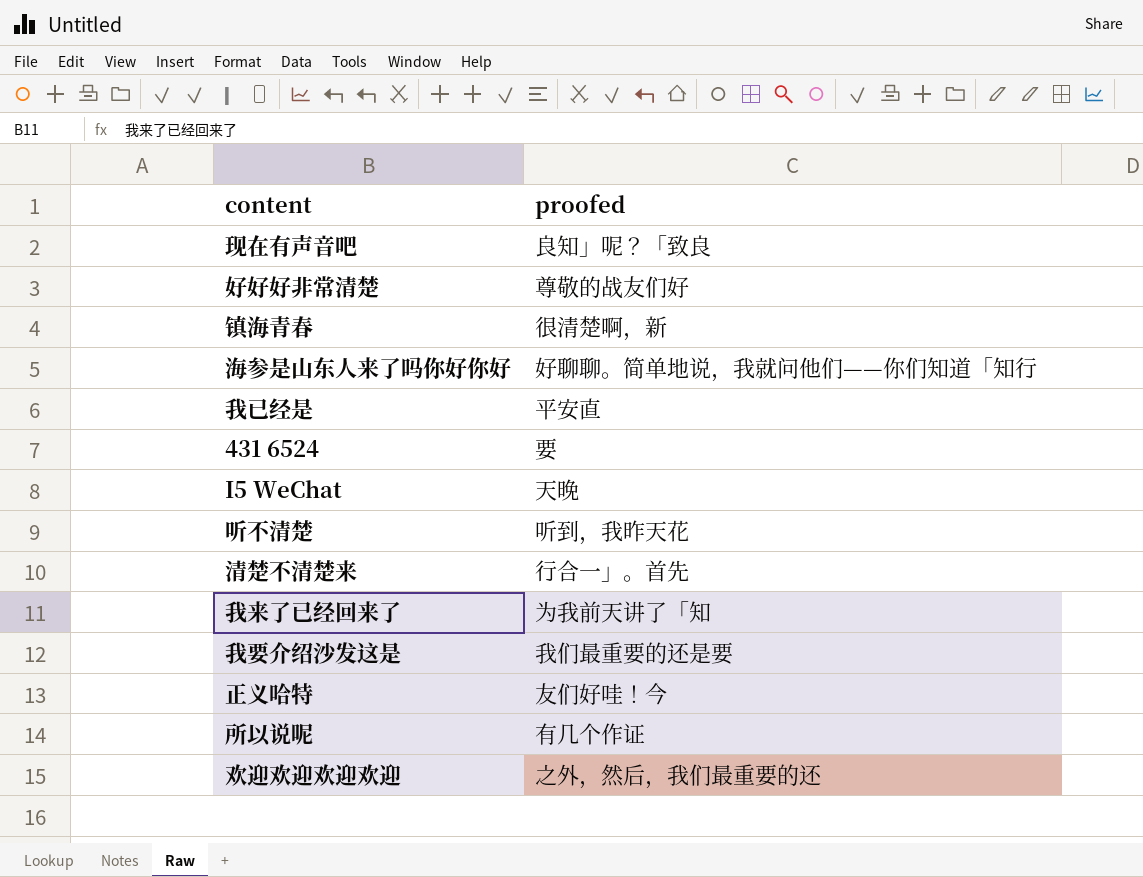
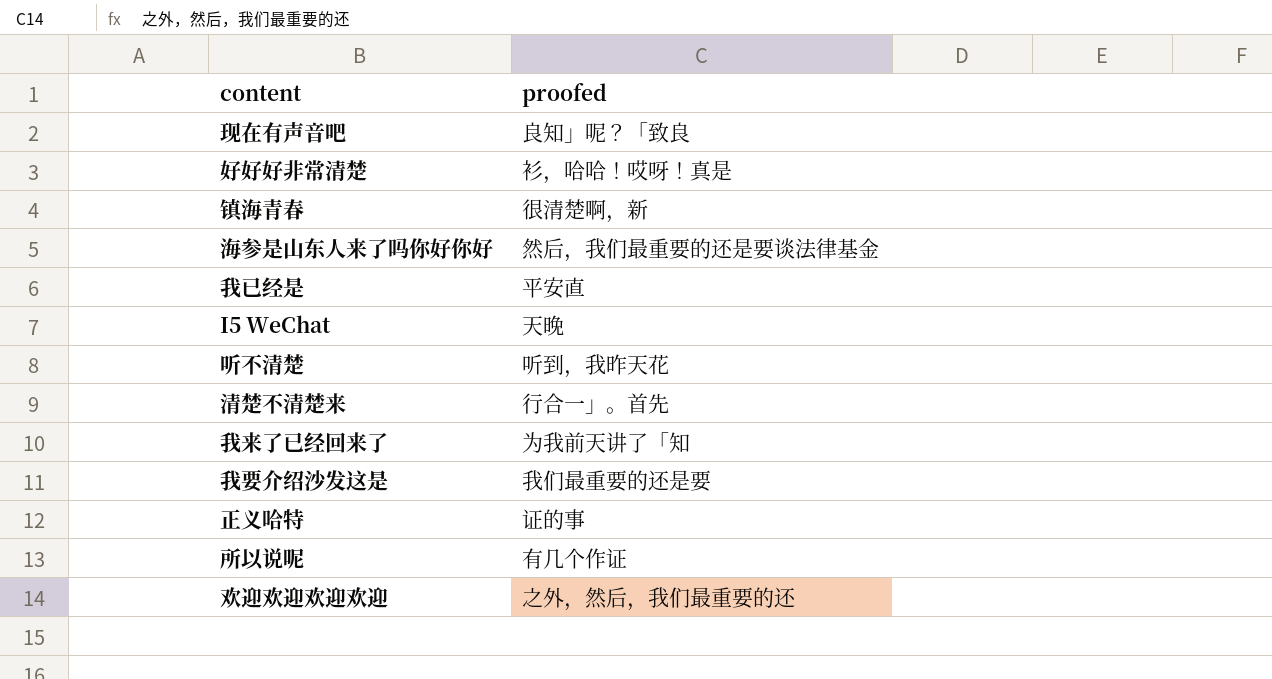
row 431 6524: 要 -> none
好好好非常清楚 | proofed: 尊敬的战友们好 -> 衫，哈哈！哎呀！真是
海参是山东人来了吗你好你好 | proofed: 好聊聊。简单地说，我就问他们——你们知道「知行 -> 然后，我们最重要的还是要谈法律基金
正义哈特 | proofed: 友们好哇！今 -> 证的事

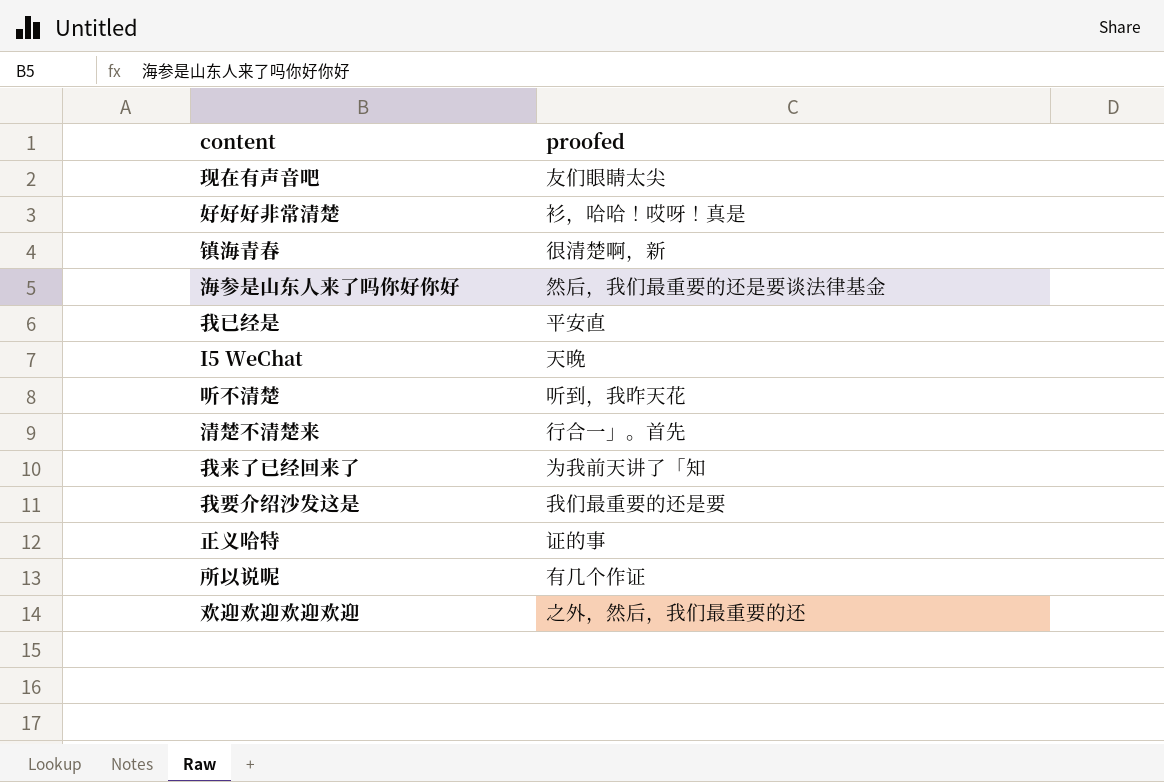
现在有声音吧 | proofed: 良知」呢？「致良 -> 友们眼睛太尖

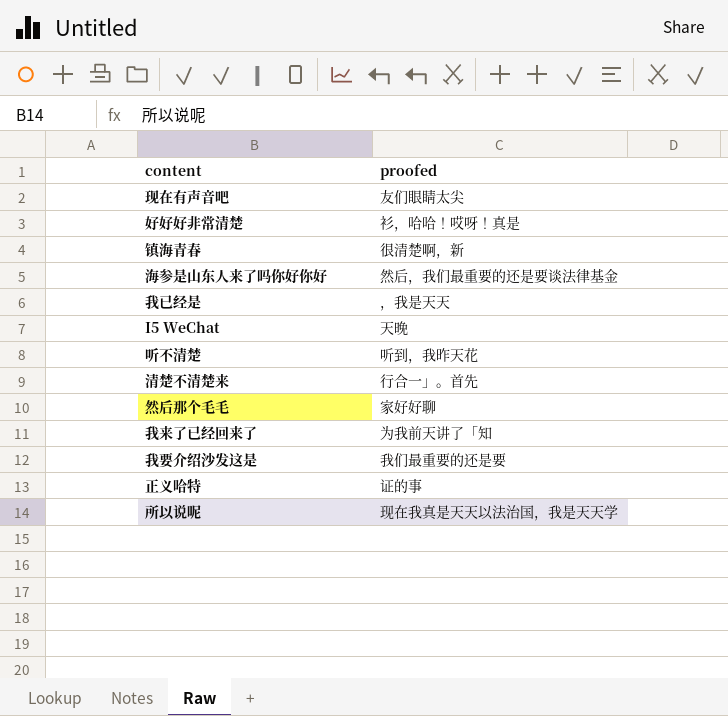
row 欢迎欢迎欢迎欢迎: 之外，然后，我们最重要的还 -> none
我已经是 | proofed: 平安直 -> ，我是天天
row 然后那个毛毛: none -> 家好好聊
所以说呢 | proofed: 有几个作证 -> 现在我真是天天以法治国，我是天天学

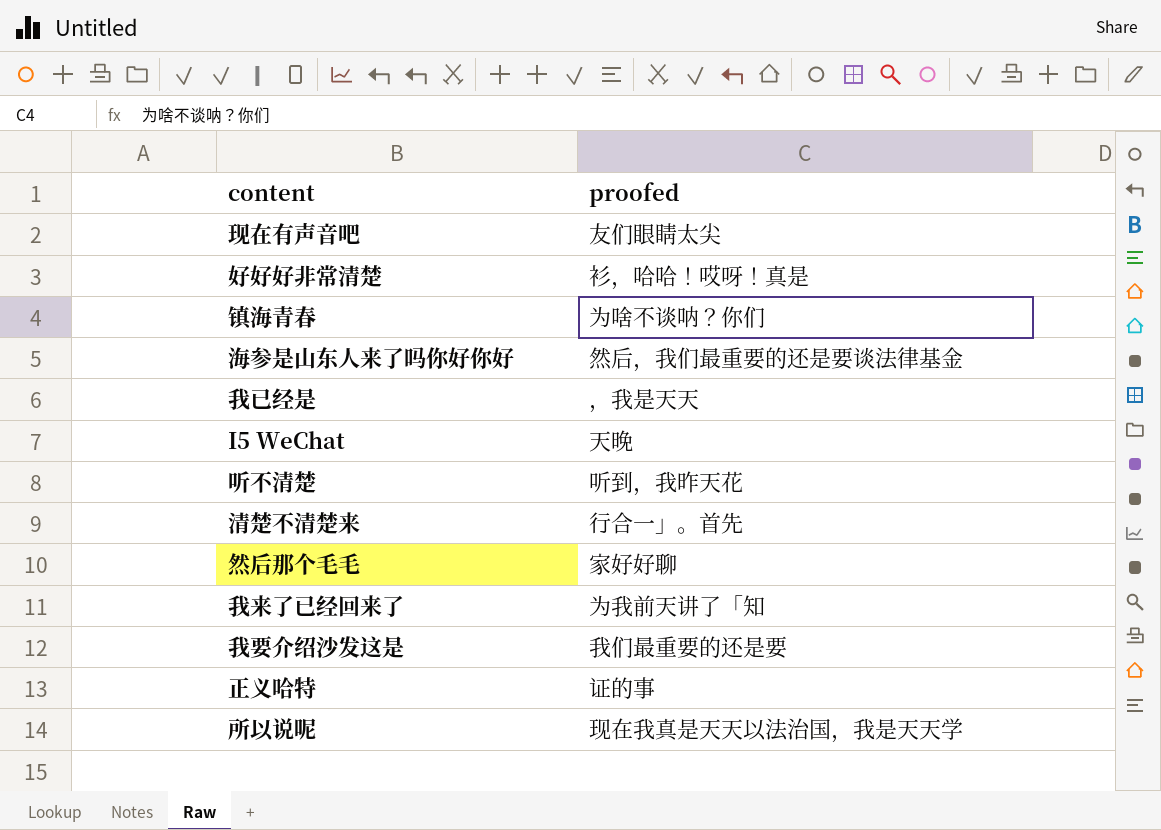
镇海青春 | proofed: 很清楚啊，新 -> 为啥不谈呐？你们

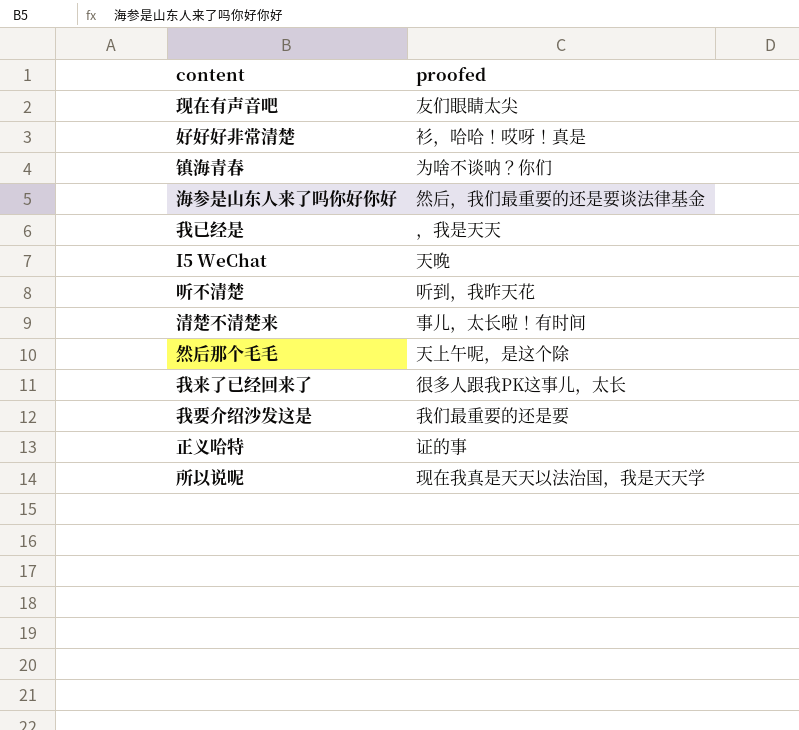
清楚不清楚来 | proofed: 行合一」。首先 -> 事儿，太长啦！有时间
然后那个毛毛 | proofed: 家好好聊 -> 天上午呢，是这个除
我来了已经回来了 | proofed: 为我前天讲了「知 -> 很多人跟我PK这事儿，太长

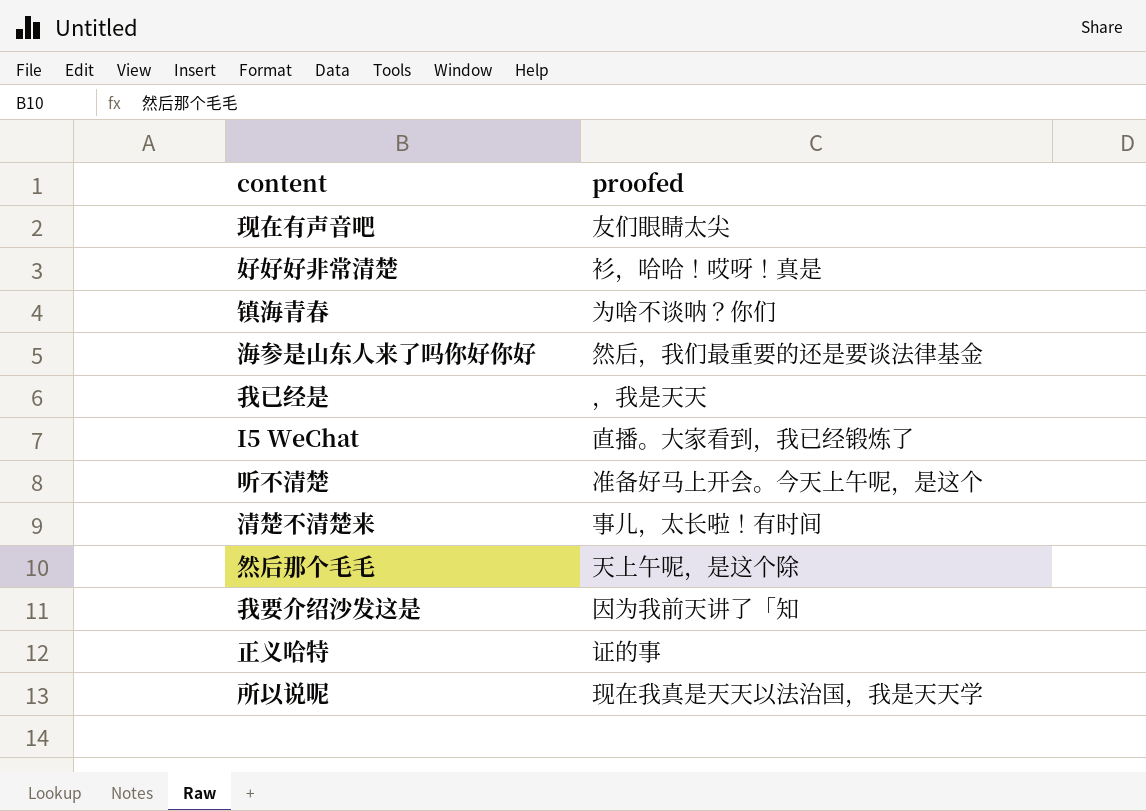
row 我来了已经回来了: 很多人跟我PK这事儿，太长 -> none
I5 WeChat | proofed: 天晚 -> 直播。大家看到，我已经锻炼了
听不清楚 | proofed: 听到，我昨天花 -> 准备好马上开会。今天上午呢，是这个
我要介绍沙发这是 | proofed: 我们最重要的还是要 -> 因为我前天讲了「知

